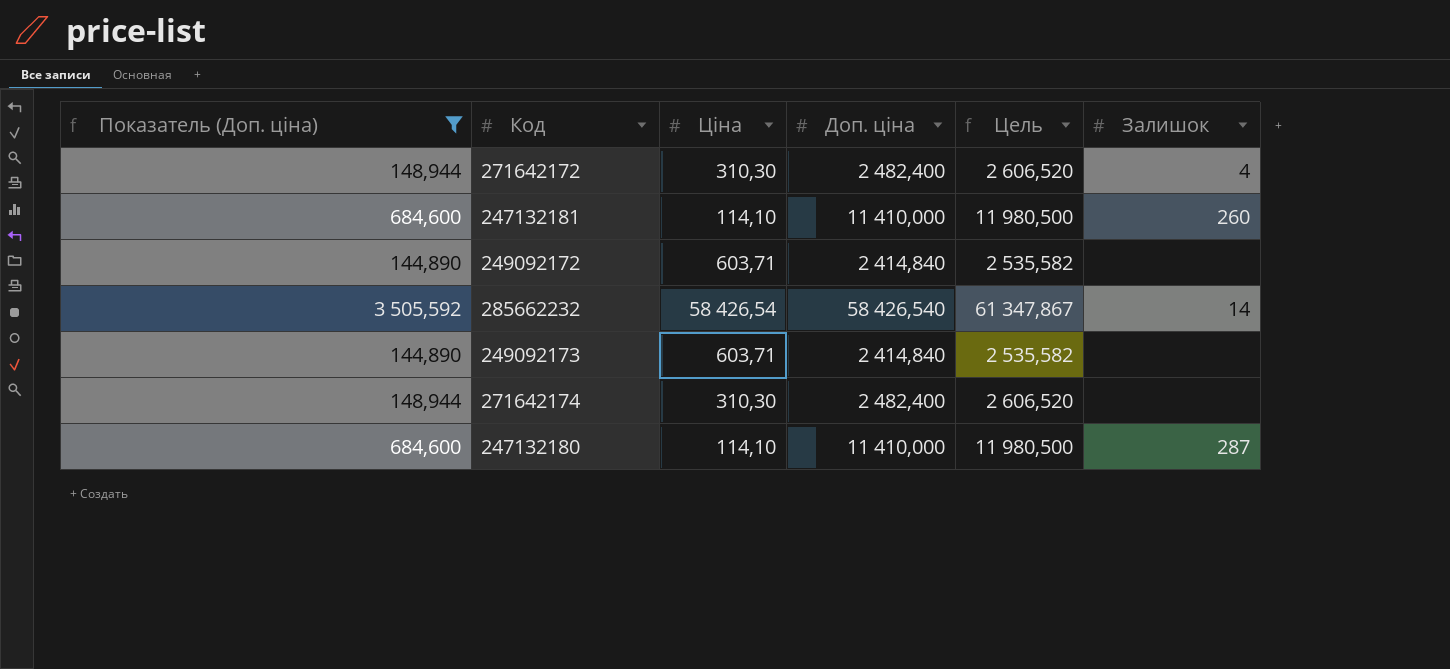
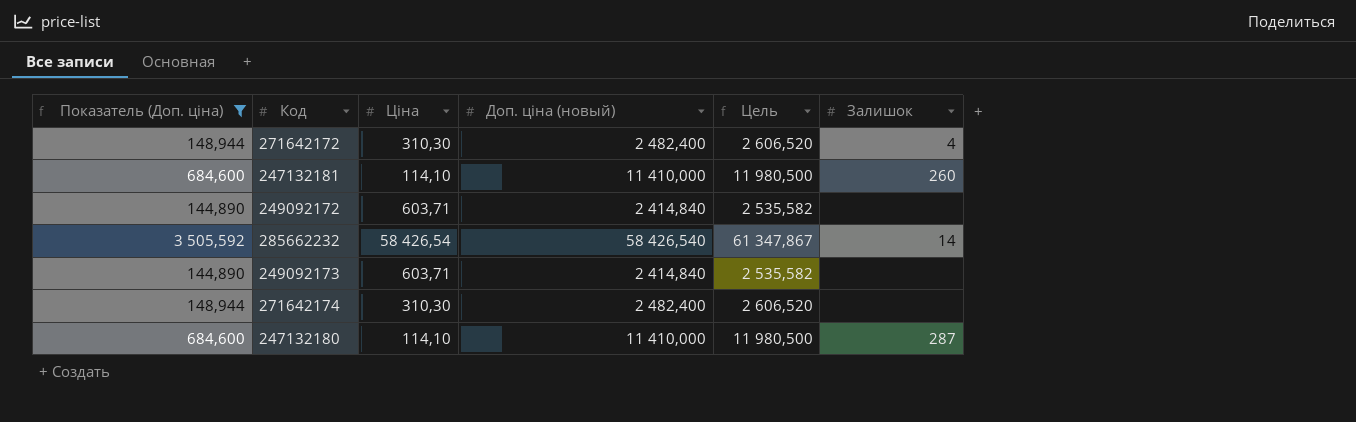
column name: Доп. ціна -> Доп. ціна (новый)

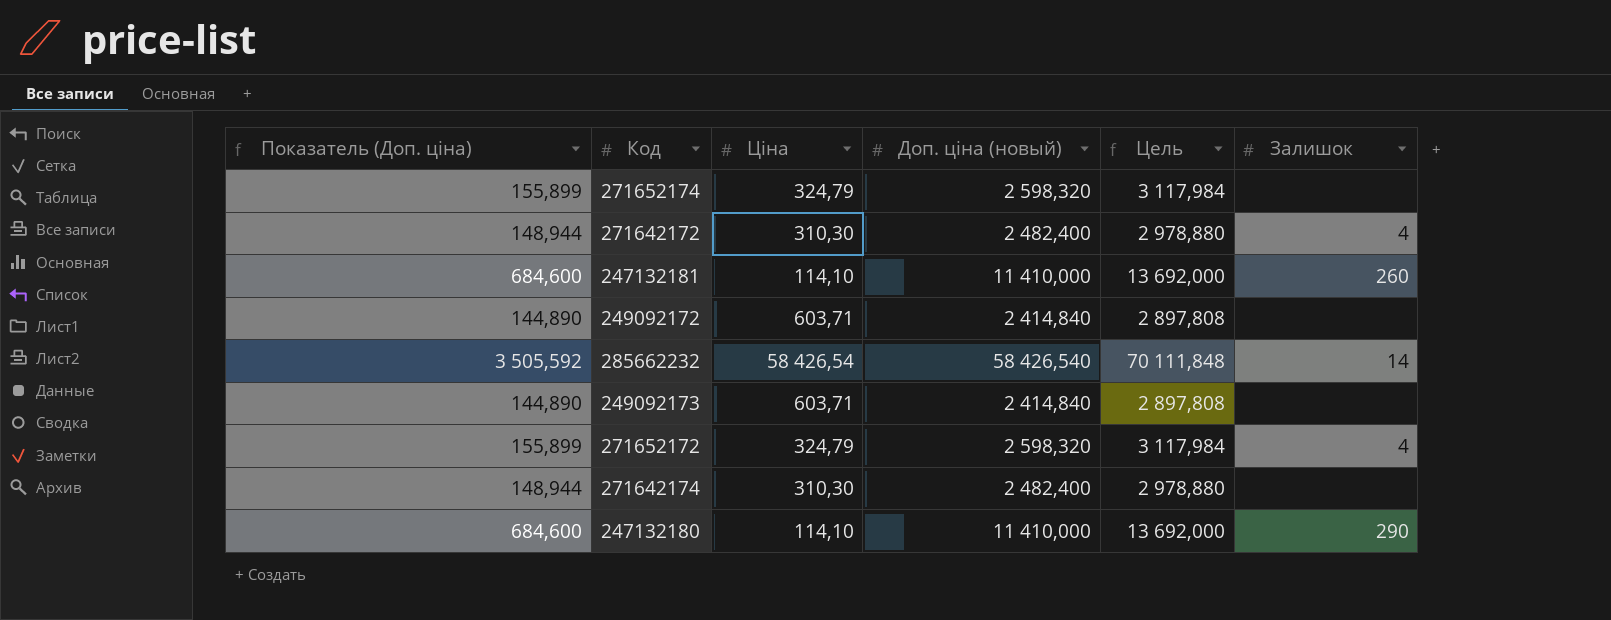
filter: Показатель (Доп. ціна) != 155,899 -> none
column Цель | formula: [Доп. ціна (новый)] * 1,05 -> [Доп. ціна (новый)] * 1,2
247132180 | Залишок: 287 -> 290

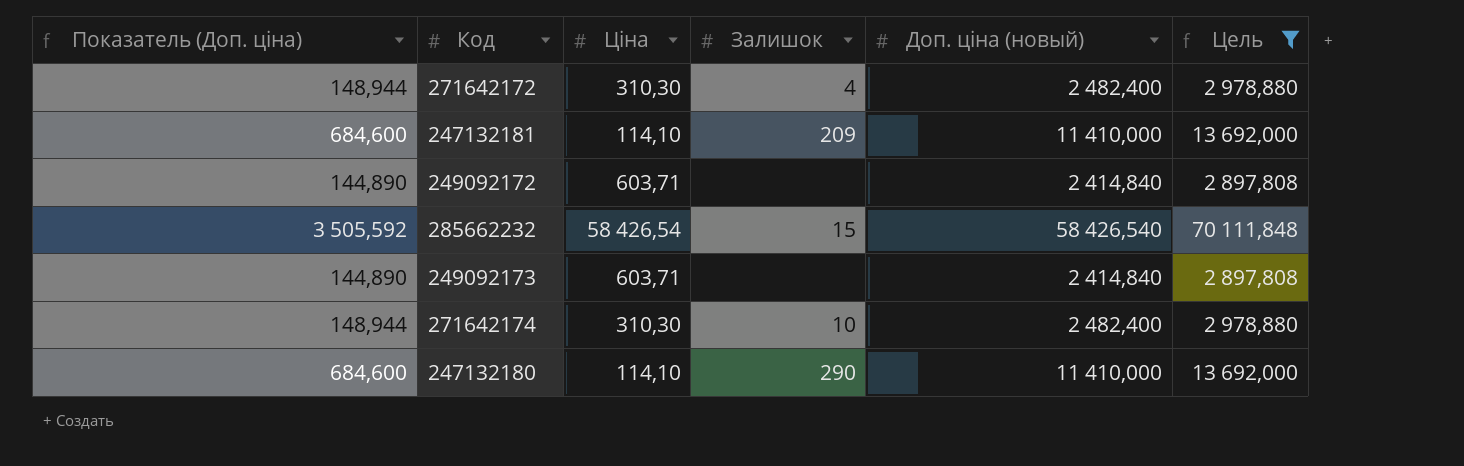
filter: none -> Цель != 3 117,984
column Залишок | position: 6 -> 4
247132181 | Залишок: 260 -> 209
285662232 | Залишок: 14 -> 15
271642174 | Залишок: none -> 10

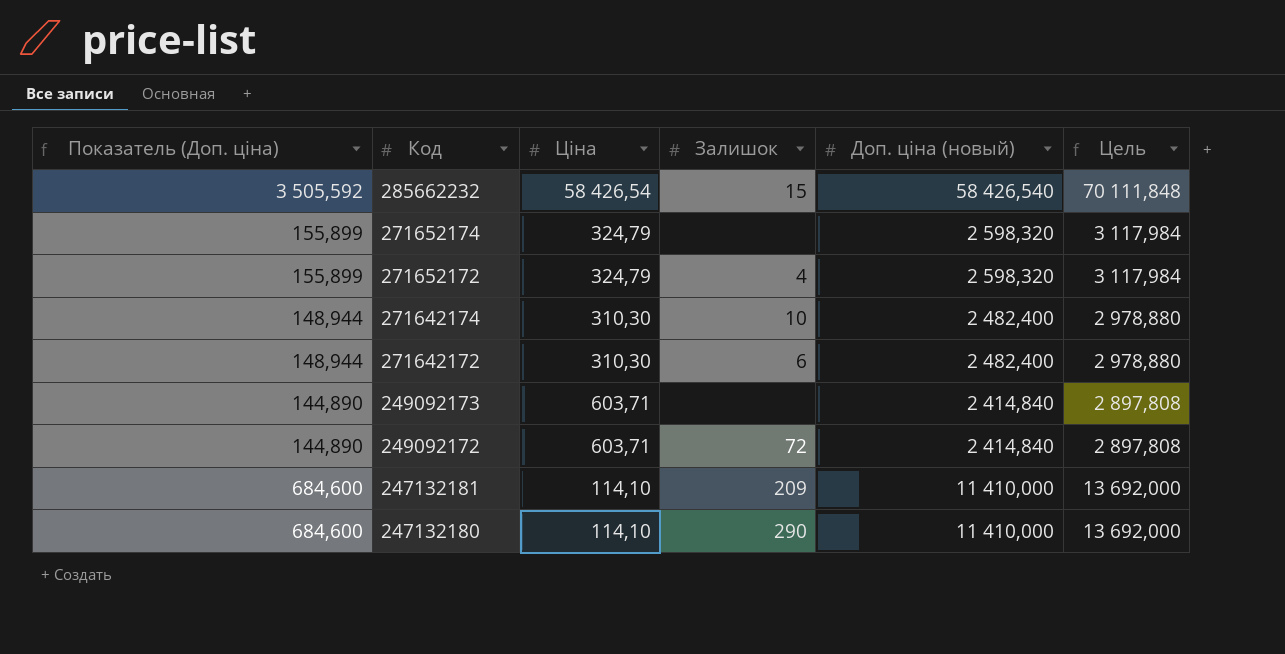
filter: Цель != 3 117,984 -> none
row order: none -> Код descending
271642172 | Залишок: 4 -> 6
249092172 | Залишок: none -> 72

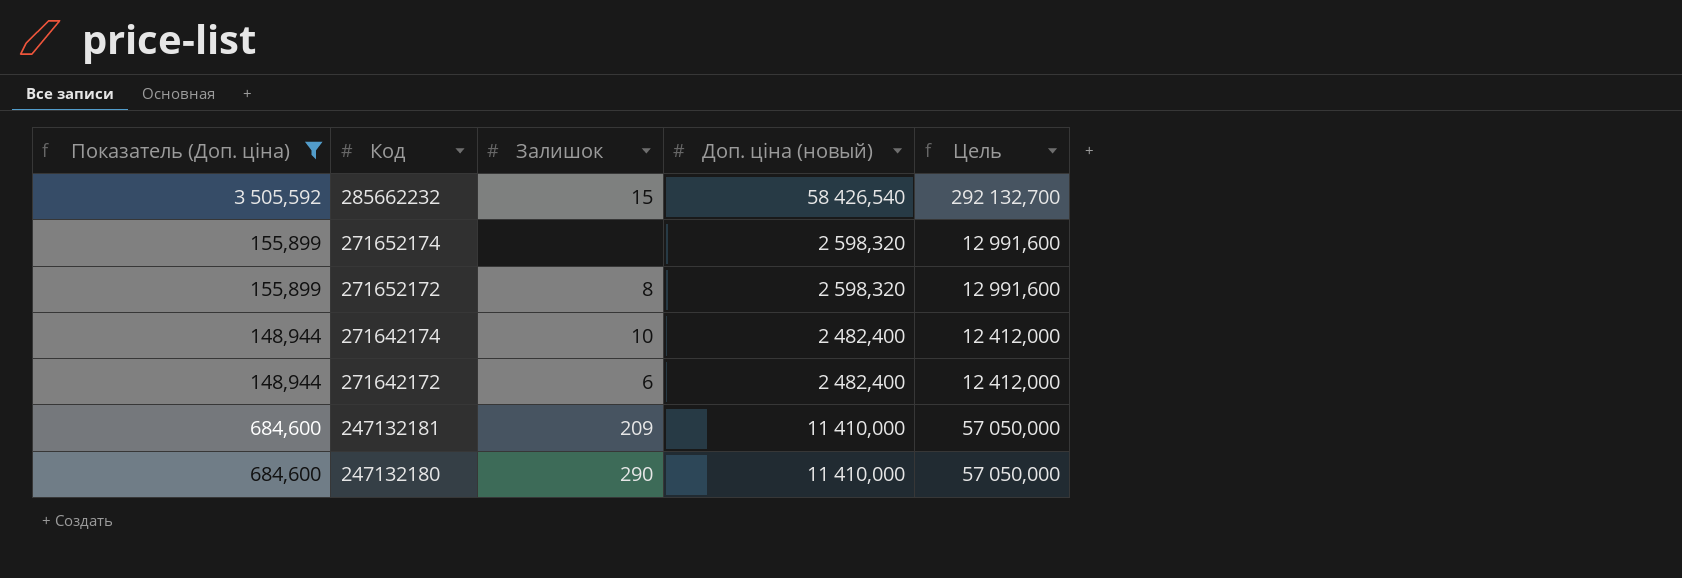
filter: none -> Показатель (Доп. ціна) != 144,890
column Ціна | position: 3 -> none
column Цель | formula: [Доп. ціна (новый)] * 1,2 -> [Доп. ціна (новый)] * 5
271652172 | Залишок: 4 -> 8

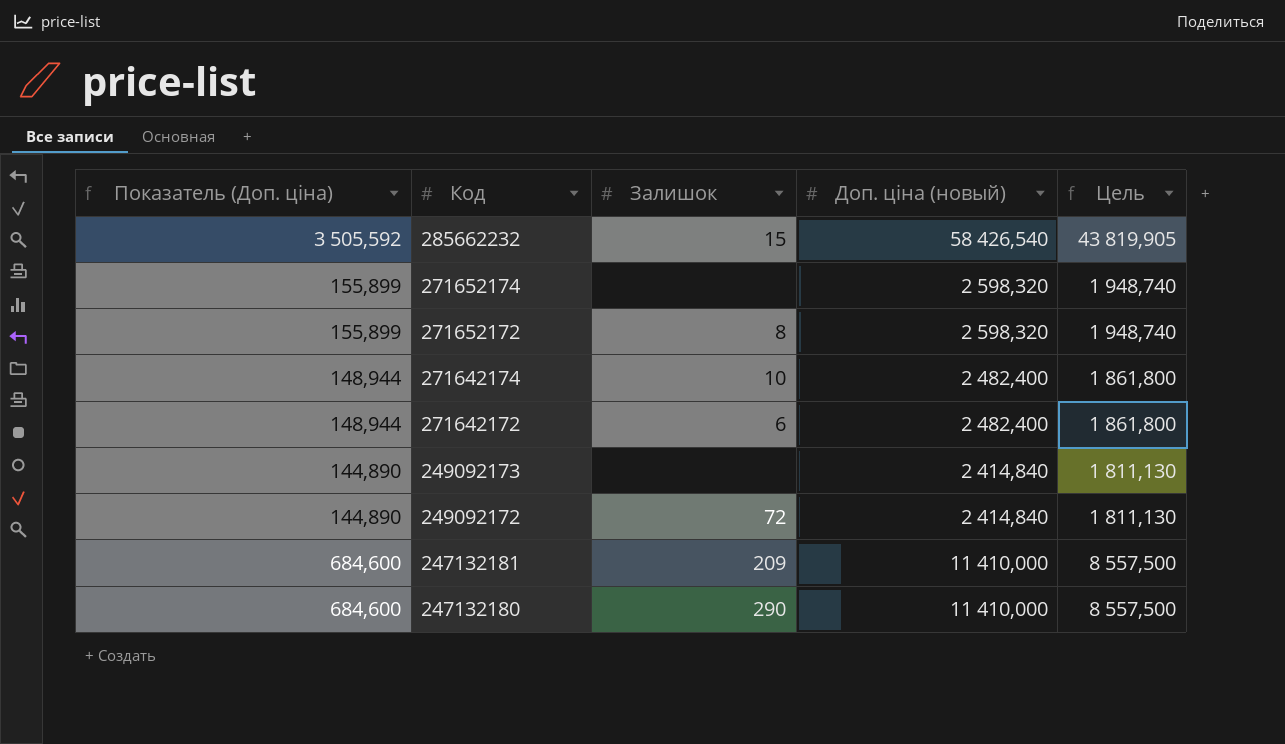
filter: Показатель (Доп. ціна) != 144,890 -> none
column Цель | formula: [Доп. ціна (новый)] * 5 -> [Доп. ціна (новый)] * 0,75

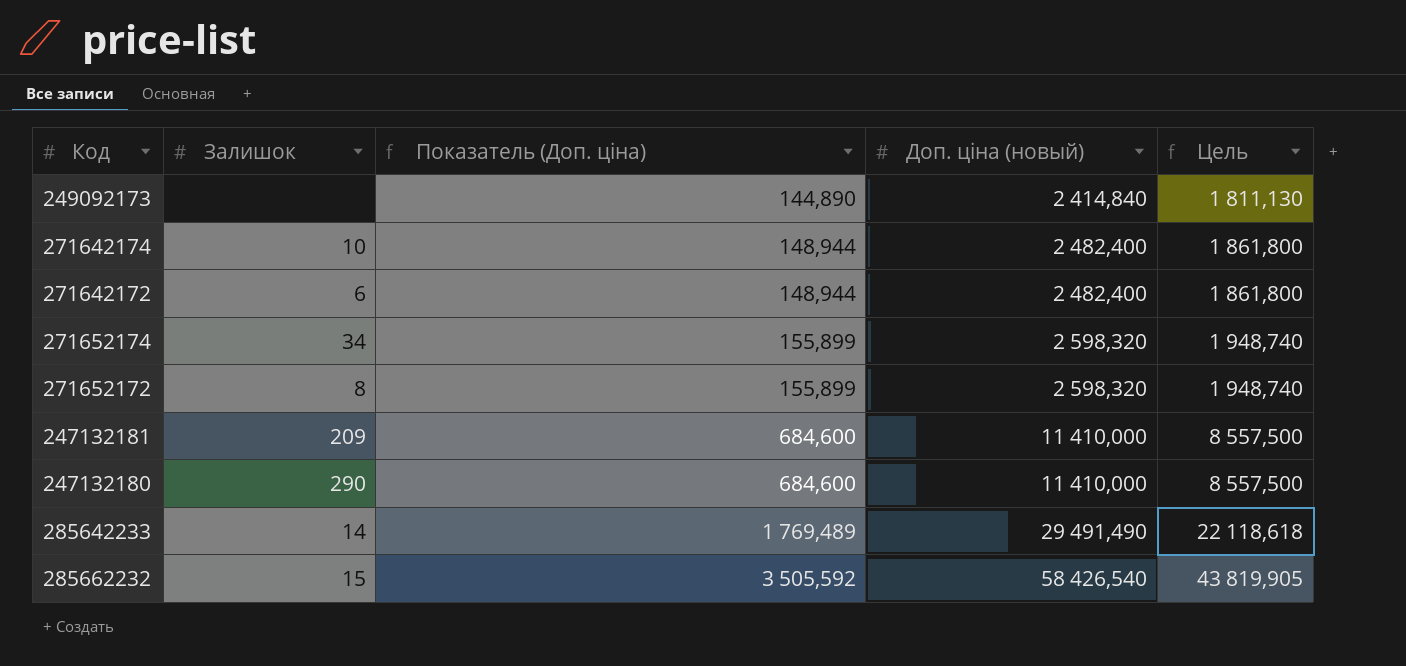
row order: Код descending -> Показатель (Доп. ціна) ascending
column Показатель (Доп. ціна) | position: 1 -> 3
row 249092172: 144,890 | 72 | 2 414,840 | 1 811,130 -> none
271652174 | Залишок: none -> 34
row 285642233: none -> 14 | 1 769,489 | 29 491,490 | 22 118,618

